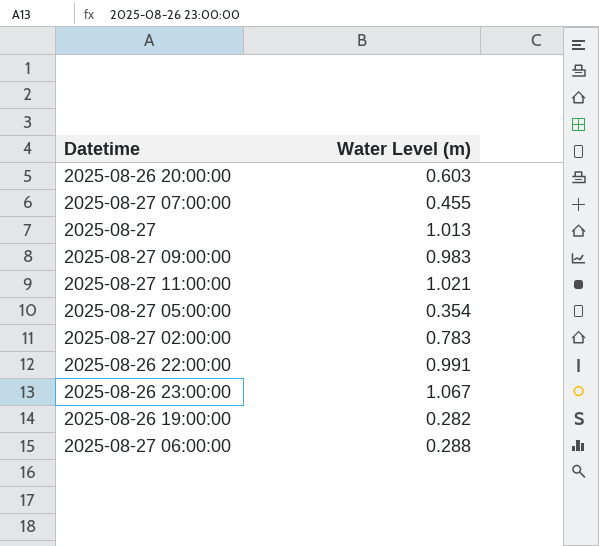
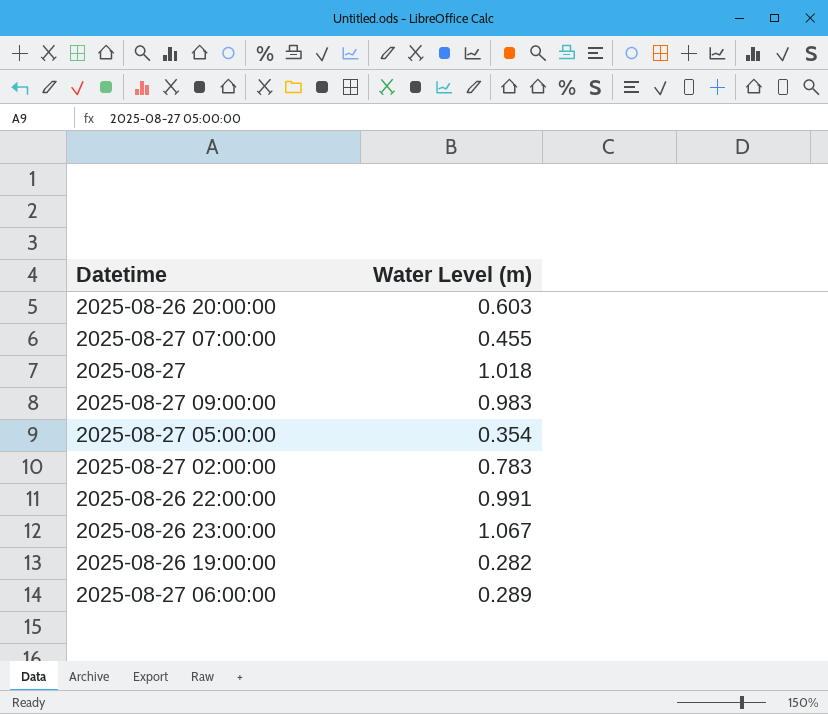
row 2025-08-27 11:00:00: 1.021 -> none
2025-08-27 | Water Level (m): 1.013 -> 1.018
2025-08-27 06:00:00 | Water Level (m): 0.288 -> 0.289

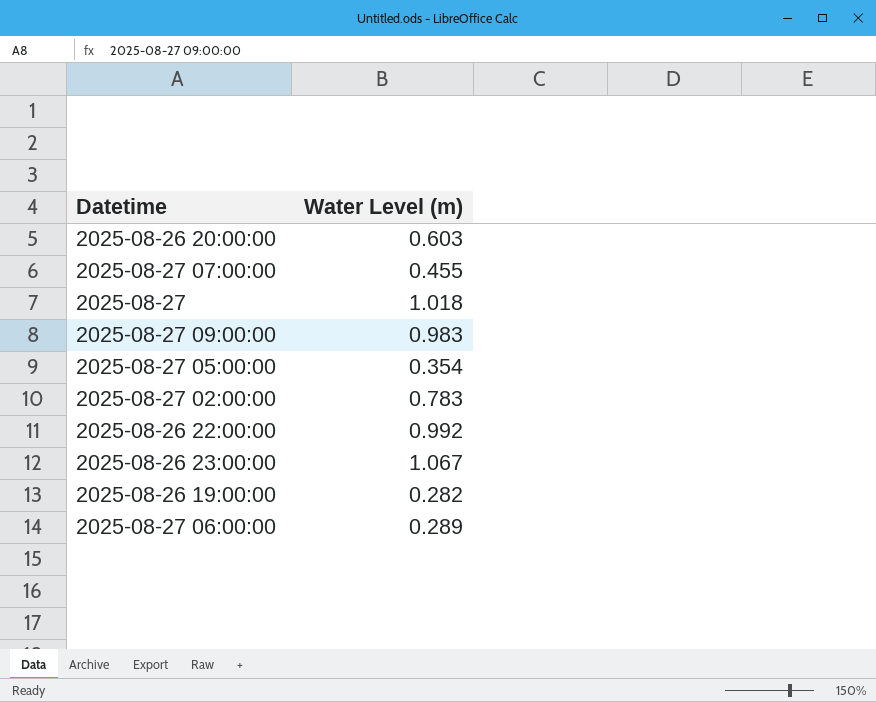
2025-08-26 22:00:00 | Water Level (m): 0.991 -> 0.992

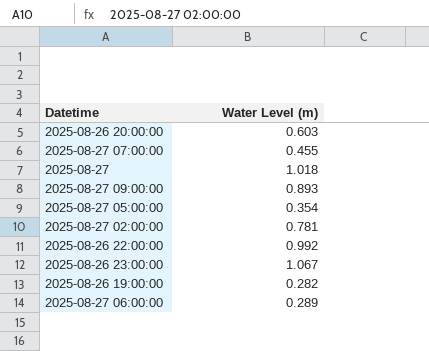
2025-08-27 09:00:00 | Water Level (m): 0.983 -> 0.893
2025-08-27 02:00:00 | Water Level (m): 0.783 -> 0.781

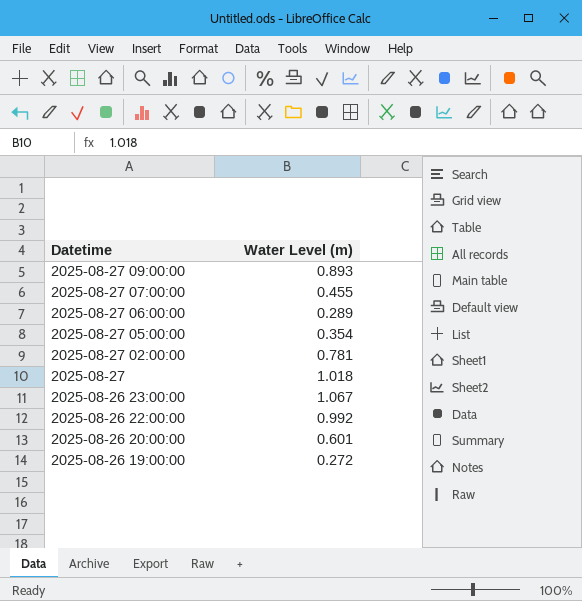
row order: none -> Datetime descending
2025-08-26 20:00:00 | Water Level (m): 0.603 -> 0.601
2025-08-26 19:00:00 | Water Level (m): 0.282 -> 0.272

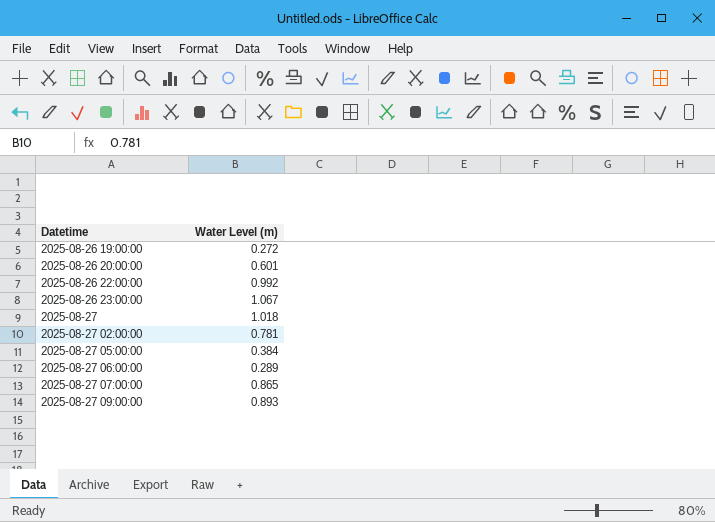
row order: Datetime descending -> Datetime ascending
2025-08-27 05:00:00 | Water Level (m): 0.354 -> 0.384
2025-08-27 07:00:00 | Water Level (m): 0.455 -> 0.865

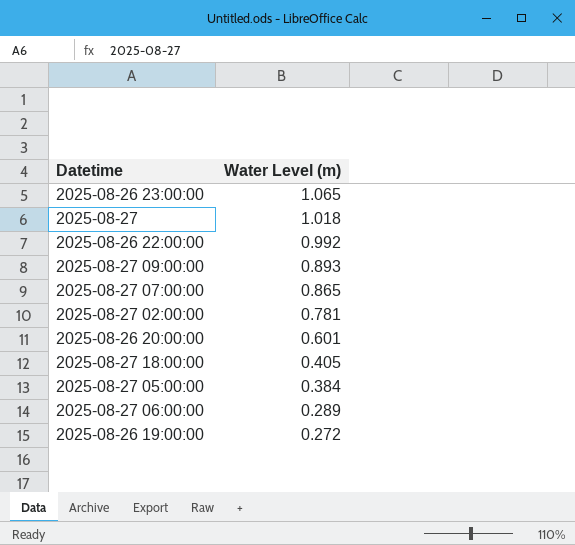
row order: Datetime ascending -> Water Level (m) descending
2025-08-26 23:00:00 | Water Level (m): 1.067 -> 1.065
row 2025-08-27 18:00:00: none -> 0.405

